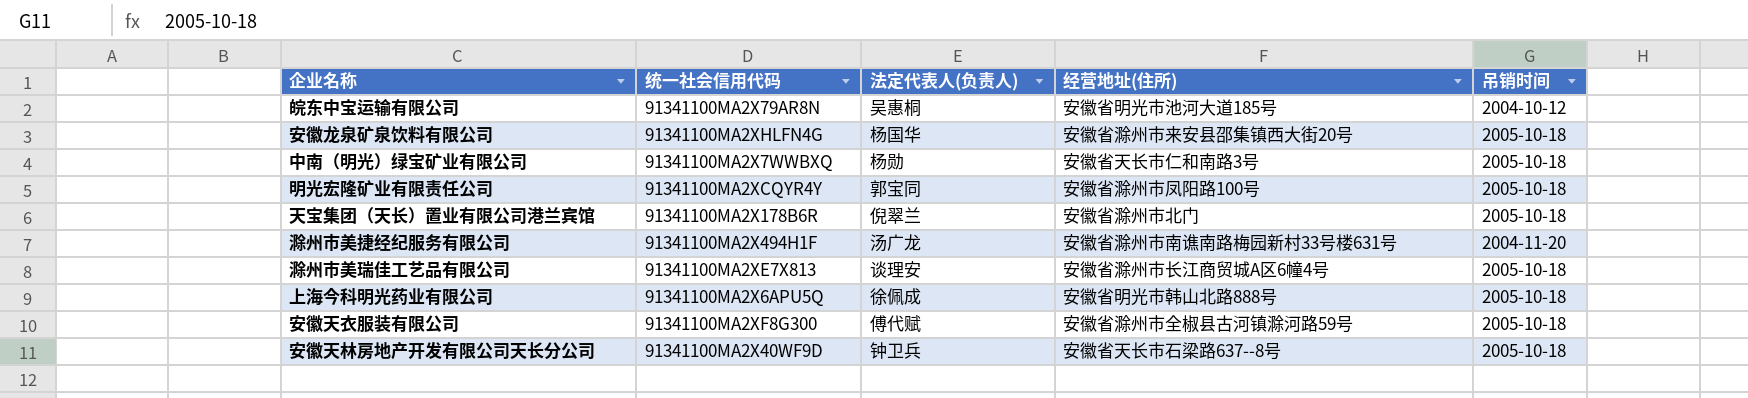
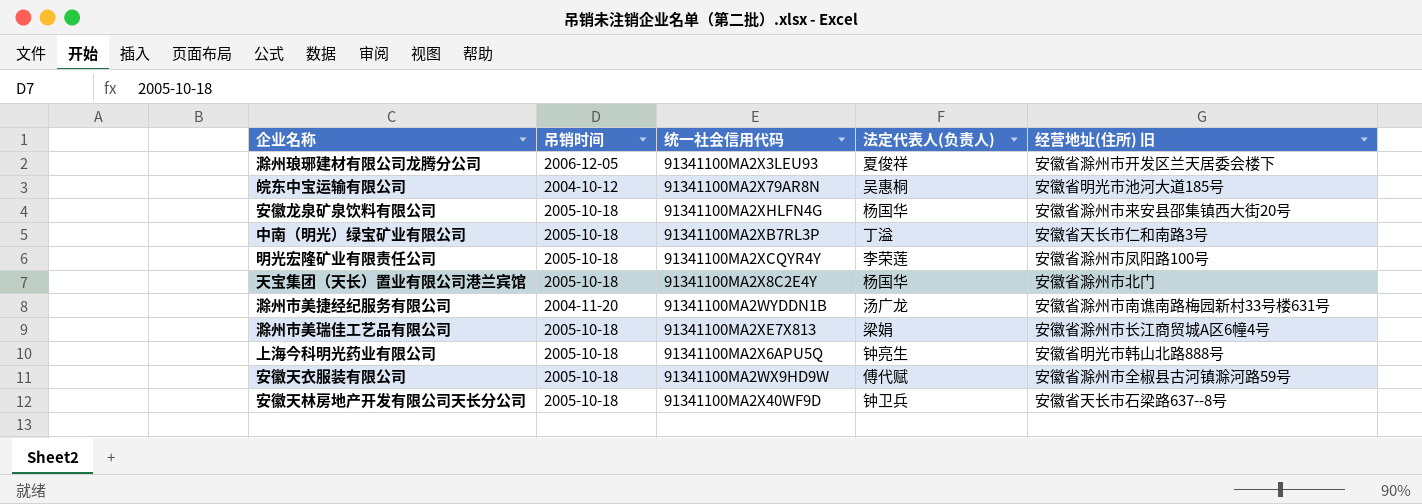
column 吊销时间 | position: 5 -> 2
column name: 经营地址(住所) -> 经营地址(住所) 旧
row 滁州琅琊建材有限公司龙腾分公司: none -> 2006-12-05 | 91341100MA2X3LEU93 | 夏俊祥 | 安徽省滁州市开发区兰天居委会楼下
中南（明光）绿宝矿业有限公司 | 统一社会信用代码: 91341100MA2X7WWBXQ -> 91341100MA2XB7RL3P
中南（明光）绿宝矿业有限公司 | 法定代表人(负责人): 杨勋 -> 丁溢
明光宏隆矿业有限责任公司 | 法定代表人(负责人): 郭宝同 -> 李荣莲
天宝集团（天长）置业有限公司港兰宾馆 | 统一社会信用代码: 91341100MA2X178B6R -> 91341100MA2X8C2E4Y
天宝集团（天长）置业有限公司港兰宾馆 | 法定代表人(负责人): 倪翠兰 -> 杨国华
滁州市美捷经纪服务有限公司 | 统一社会信用代码: 91341100MA2X494H1F -> 91341100MA2WYDDN1B
滁州市美瑞佳工艺品有限公司 | 法定代表人(负责人): 谈理安 -> 梁娟
上海今科明光药业有限公司 | 法定代表人(负责人): 徐佩成 -> 钟亮生
安徽天衣服装有限公司 | 统一社会信用代码: 91341100MA2XF8G300 -> 91341100MA2WX9HD9W

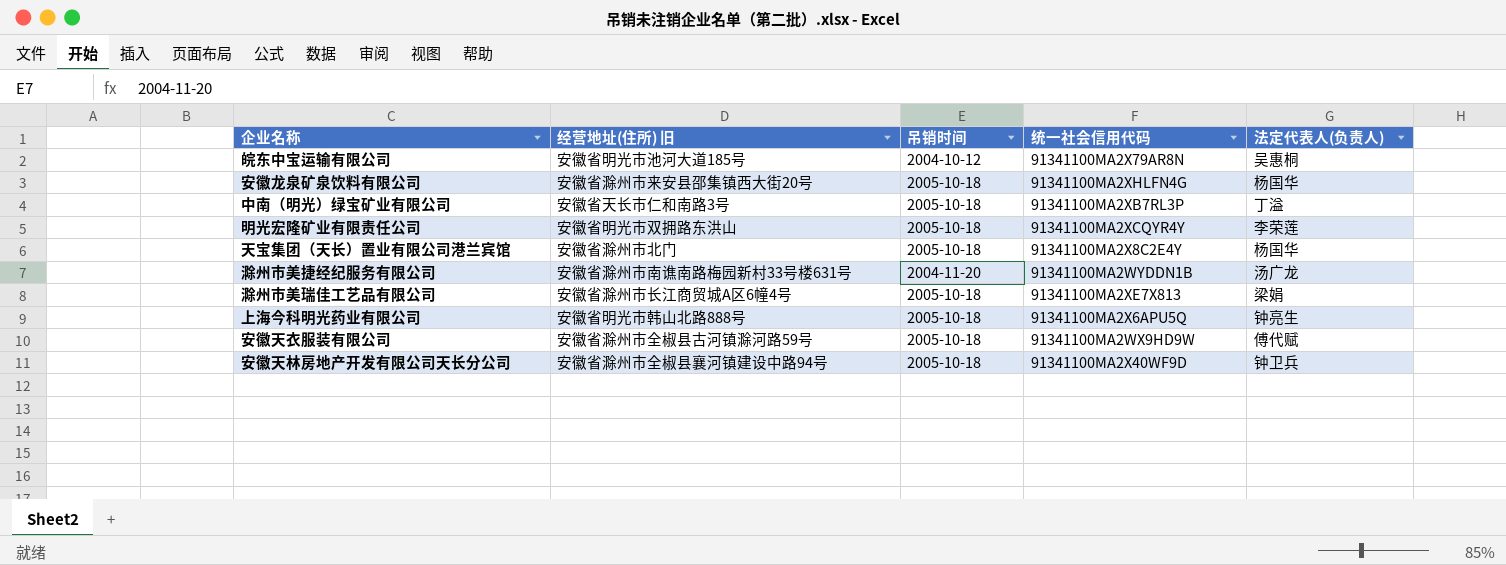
column 经营地址(住所) 旧 | position: 5 -> 2
row 滁州琅琊建材有限公司龙腾分公司: 2006-12-05 | 91341100MA2X3LEU93 | 夏俊祥 | 安徽省滁州市开发区兰天居委会楼下 -> none
明光宏隆矿业有限责任公司 | 经营地址(住所) 旧: 安徽省滁州市凤阳路100号 -> 安徽省明光市双拥路东洪山
安徽天林房地产开发有限公司天长分公司 | 经营地址(住所) 旧: 安徽省天长市石梁路637--8号 -> 安徽省滁州市全椒县襄河镇建设中路94号

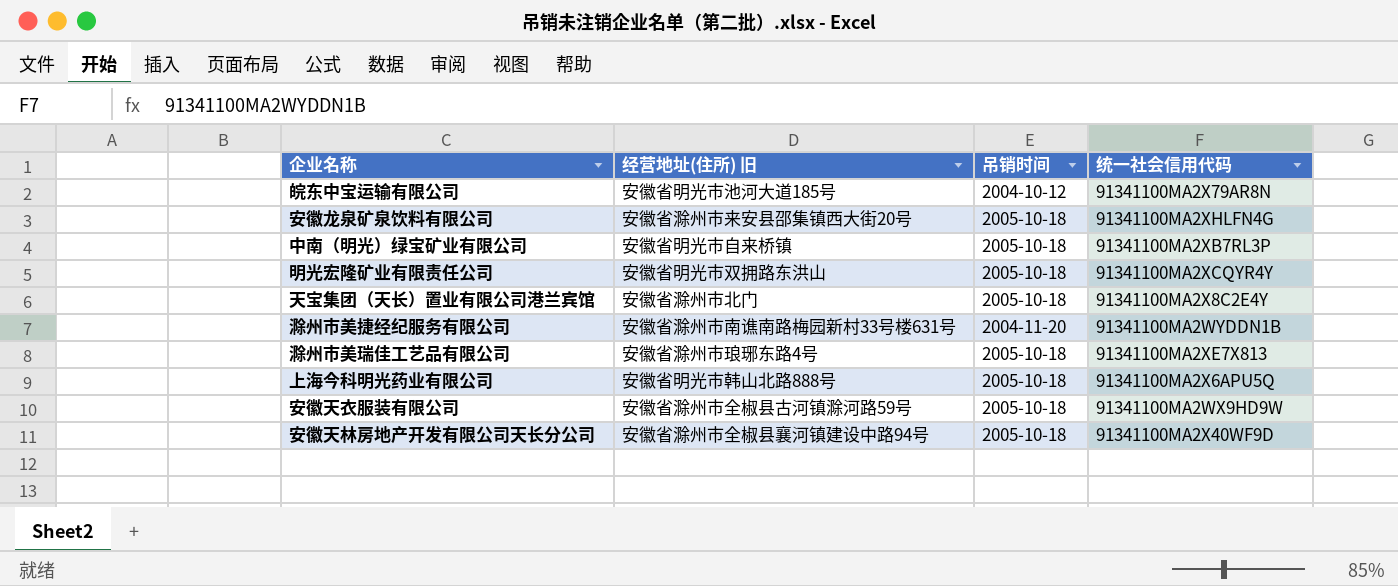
column 法定代表人(负责人) | position: 5 -> none
中南（明光）绿宝矿业有限公司 | 经营地址(住所) 旧: 安徽省天长市仁和南路3号 -> 安徽省明光市自来桥镇
滁州市美瑞佳工艺品有限公司 | 经营地址(住所) 旧: 安徽省滁州市长江商贸城A区6幢4号 -> 安徽省滁州市琅琊东路4号

